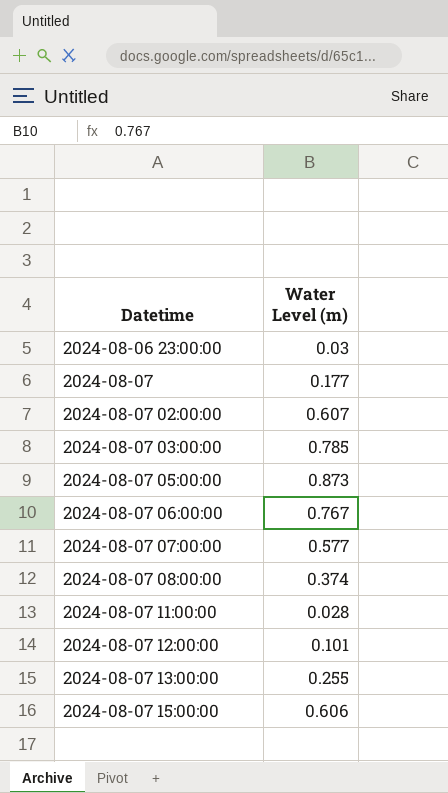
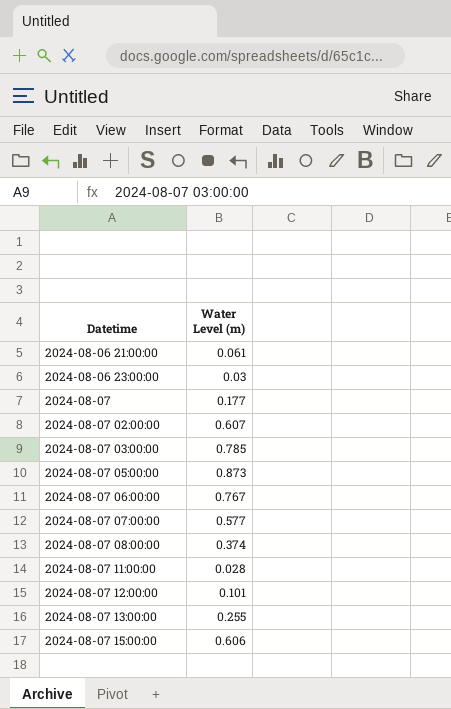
row 2024-08-06 21:00:00: none -> 0.061

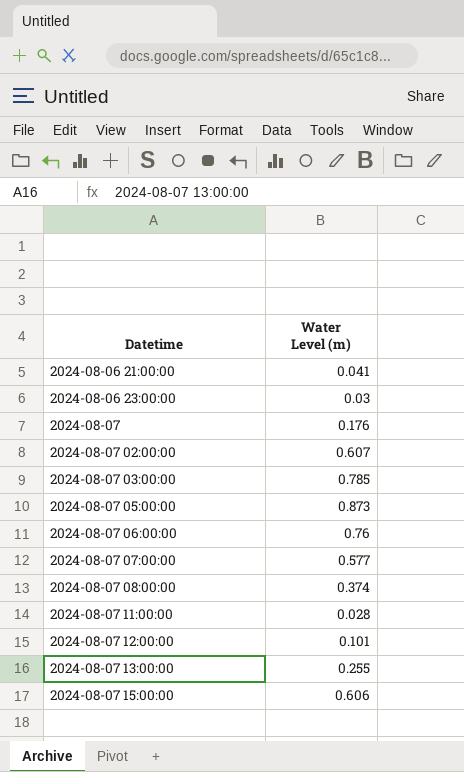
2024-08-06 21:00:00 | Water Level (m): 0.061 -> 0.041
2024-08-07 | Water Level (m): 0.177 -> 0.176
2024-08-07 06:00:00 | Water Level (m): 0.767 -> 0.76

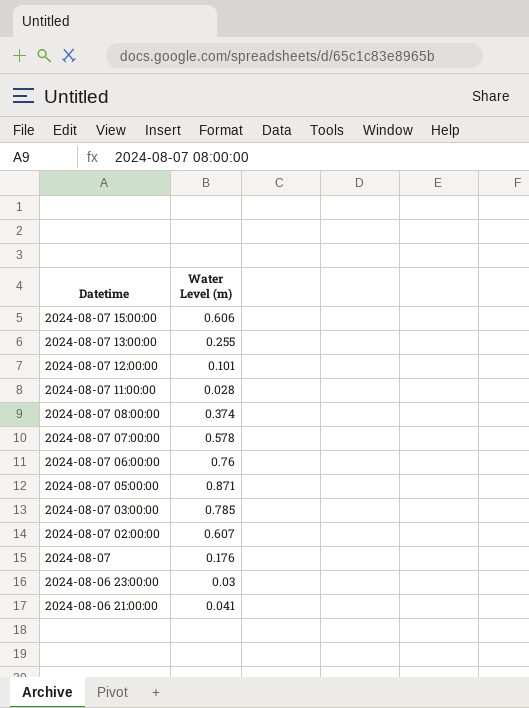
row order: Datetime ascending -> Datetime descending
2024-08-07 07:00:00 | Water Level (m): 0.577 -> 0.578
2024-08-07 05:00:00 | Water Level (m): 0.873 -> 0.871

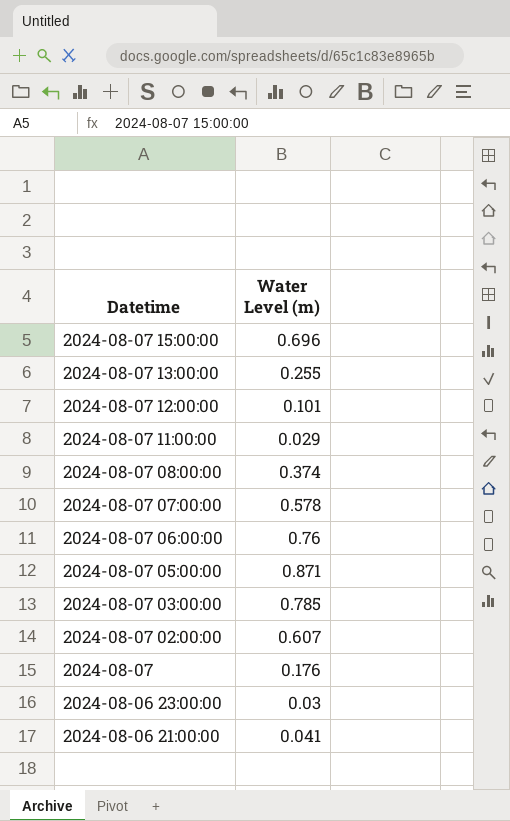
2024-08-07 15:00:00 | Water Level (m): 0.606 -> 0.696
2024-08-07 11:00:00 | Water Level (m): 0.028 -> 0.029

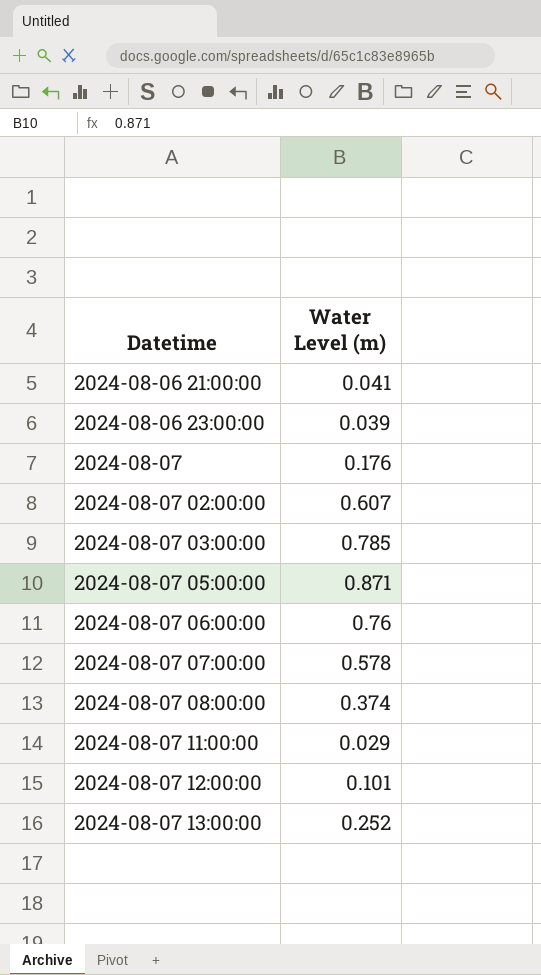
row order: Datetime descending -> Datetime ascending
row 2024-08-07 15:00:00: 0.696 -> none
2024-08-06 23:00:00 | Water Level (m): 0.03 -> 0.039
2024-08-07 13:00:00 | Water Level (m): 0.255 -> 0.252

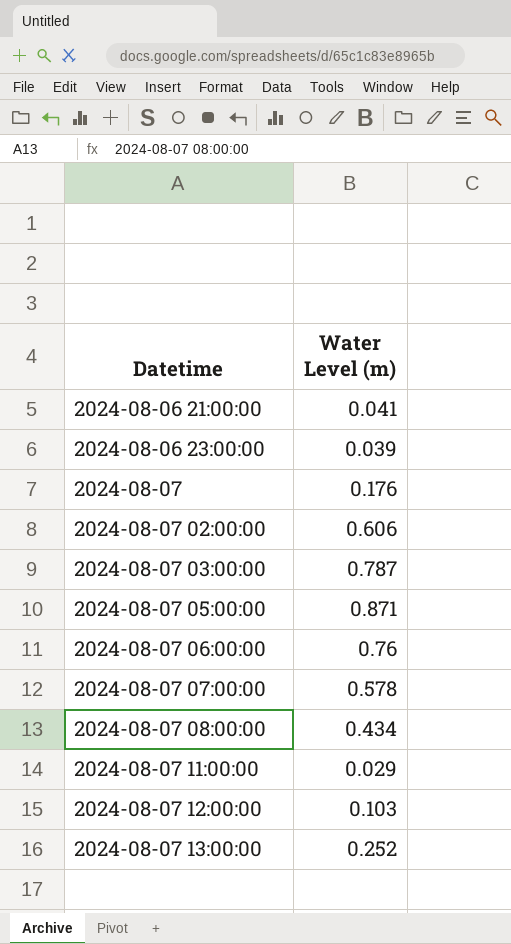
2024-08-07 02:00:00 | Water Level (m): 0.607 -> 0.606
2024-08-07 03:00:00 | Water Level (m): 0.785 -> 0.787
2024-08-07 08:00:00 | Water Level (m): 0.374 -> 0.434
2024-08-07 12:00:00 | Water Level (m): 0.101 -> 0.103

